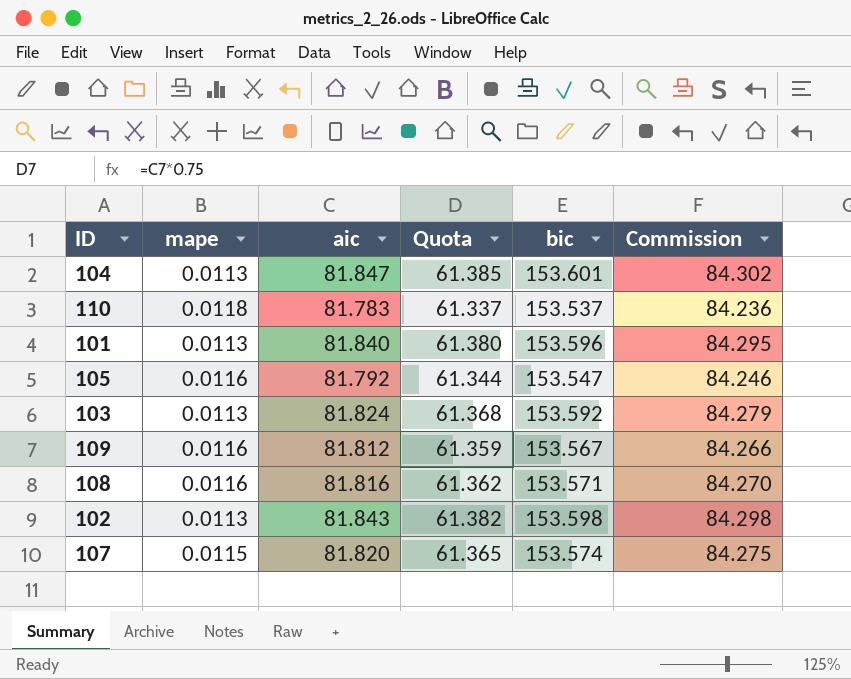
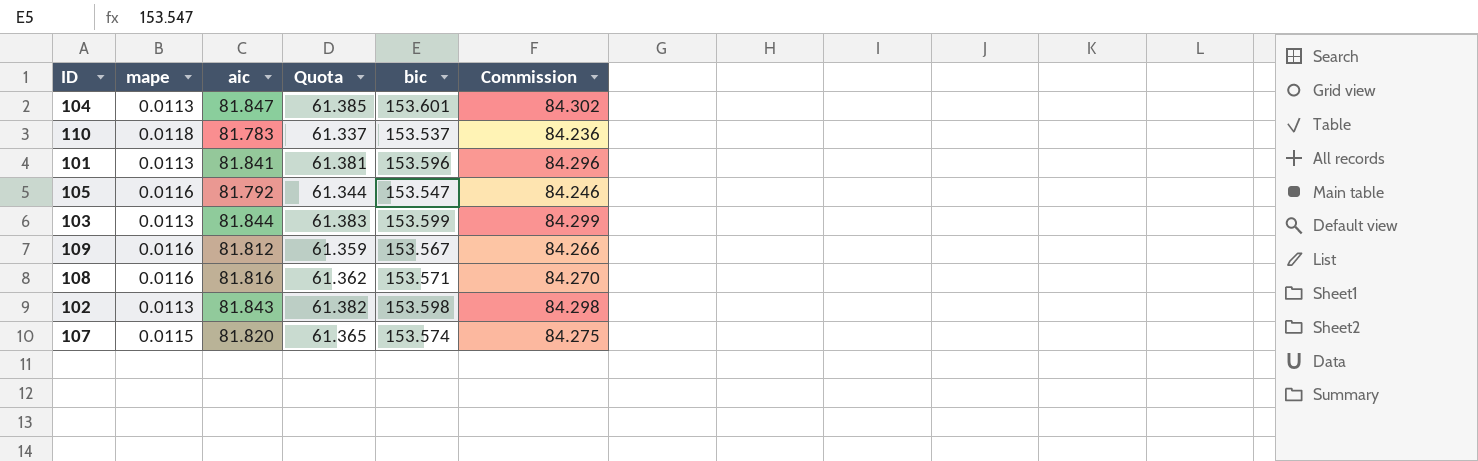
101 | aic: 81.840 -> 81.841
101 | Quota: 61.380 -> 61.381
101 | Commission: 84.295 -> 84.296
103 | aic: 81.824 -> 81.844
103 | Quota: 61.368 -> 61.383
103 | bic: 153.592 -> 153.599
103 | Commission: 84.279 -> 84.299

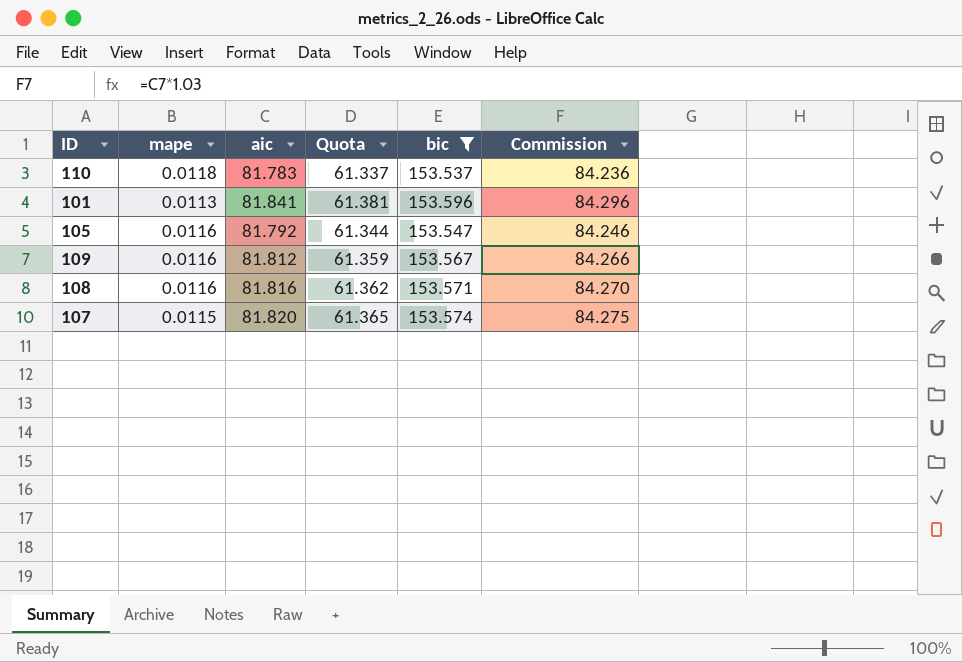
filter: none -> bic <= 153.596

